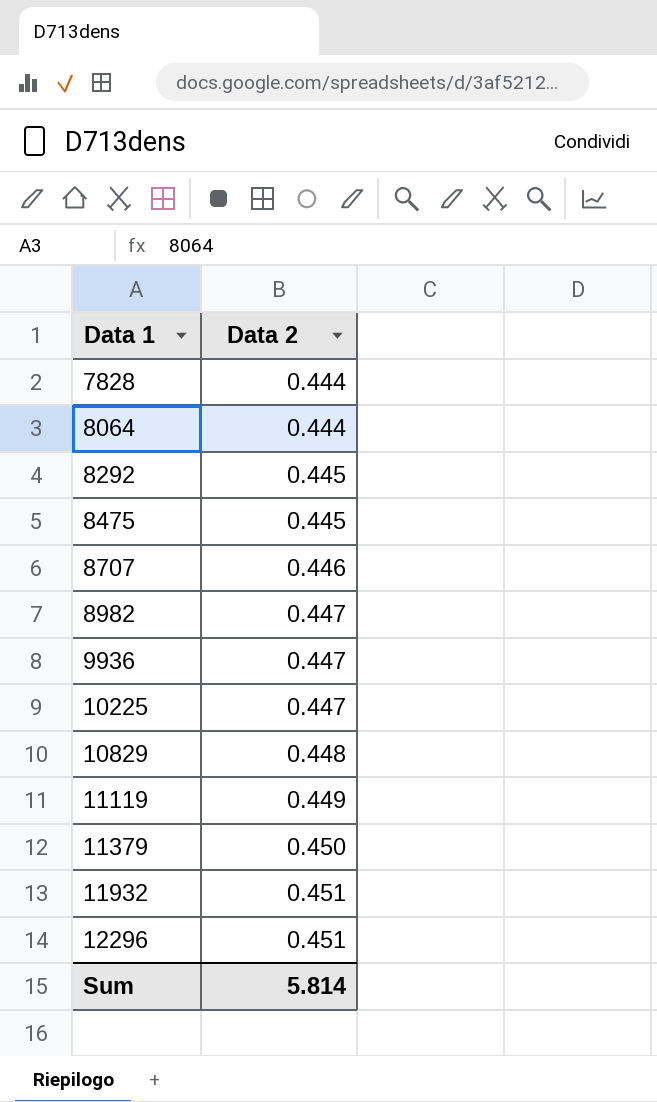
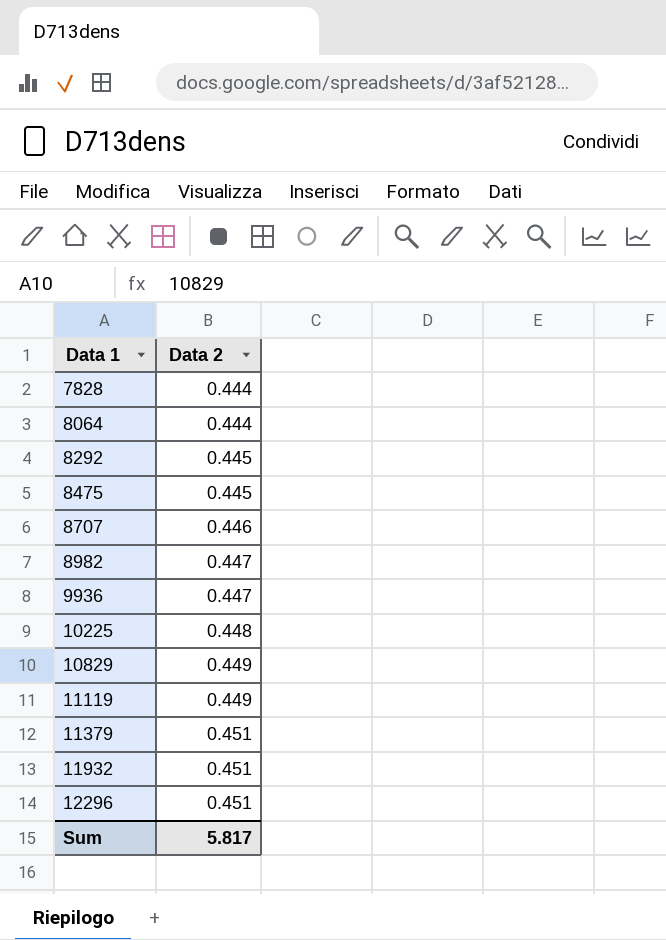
10225 | Data 2: 0.447 -> 0.448
10829 | Data 2: 0.448 -> 0.449
11379 | Data 2: 0.450 -> 0.451
Sum | Data 2: 5.814 -> 5.817

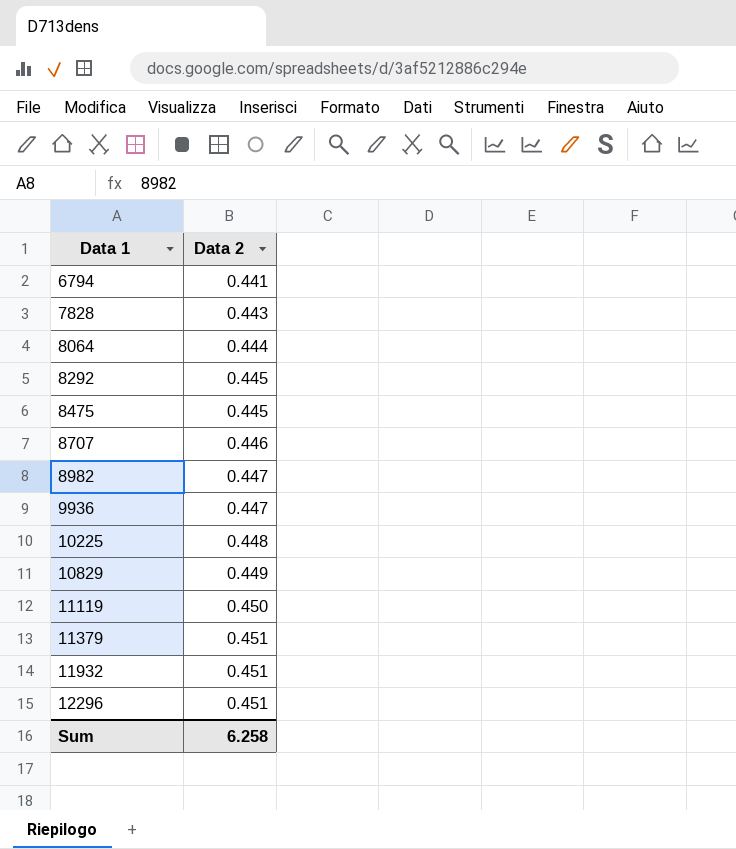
row 6794: none -> 0.441
7828 | Data 2: 0.444 -> 0.443
11119 | Data 2: 0.449 -> 0.450
Sum | Data 2: 5.817 -> 6.258

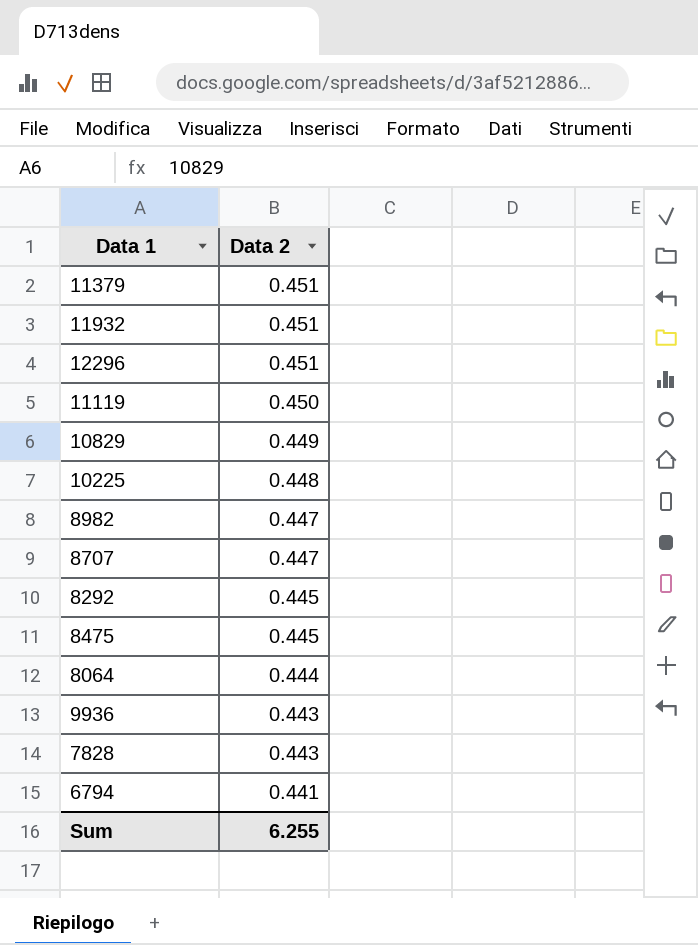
row order: Data 1 ascending -> Data 2 descending
8707 | Data 2: 0.446 -> 0.447
9936 | Data 2: 0.447 -> 0.443
Sum | Data 2: 6.258 -> 6.255

